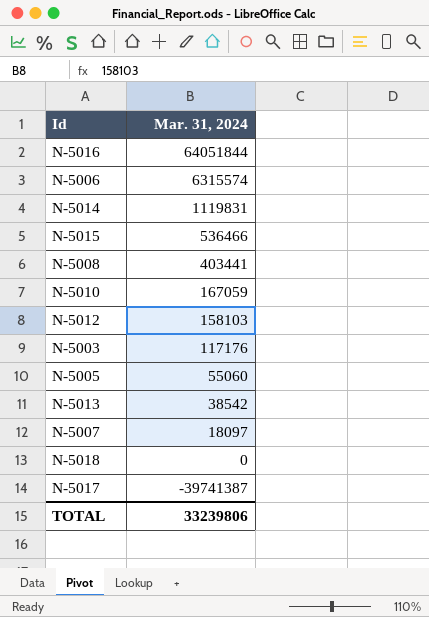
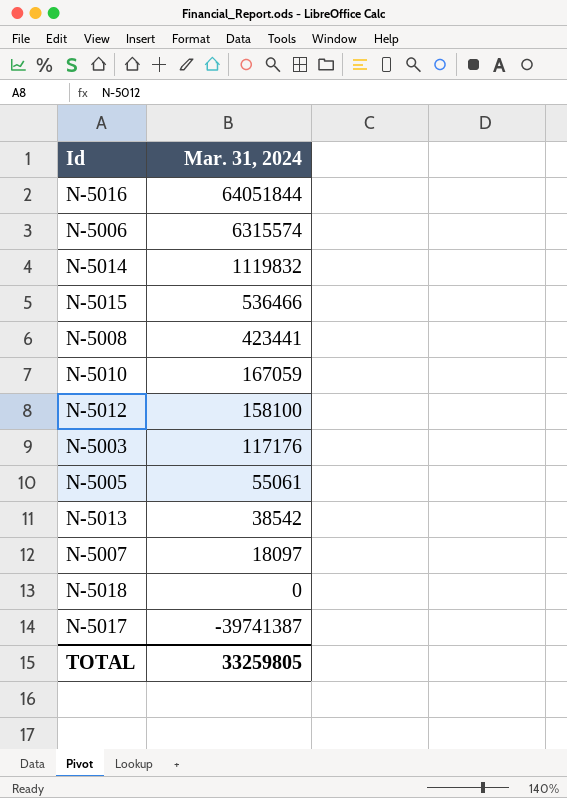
N-5014 | Mar. 31, 2024: 1119831 -> 1119832
N-5008 | Mar. 31, 2024: 403441 -> 423441
N-5012 | Mar. 31, 2024: 158103 -> 158100
N-5005 | Mar. 31, 2024: 55060 -> 55061
TOTAL | Mar. 31, 2024: 33239806 -> 33259805

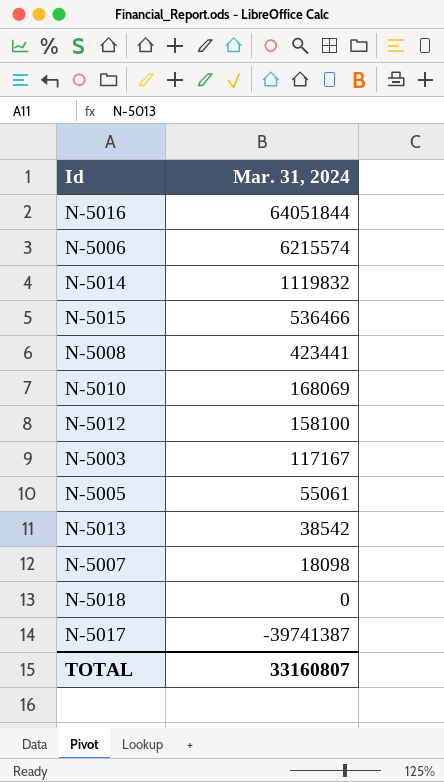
N-5006 | Mar. 31, 2024: 6315574 -> 6215574
N-5010 | Mar. 31, 2024: 167059 -> 168069
N-5003 | Mar. 31, 2024: 117176 -> 117167
N-5007 | Mar. 31, 2024: 18097 -> 18098
TOTAL | Mar. 31, 2024: 33259805 -> 33160807

